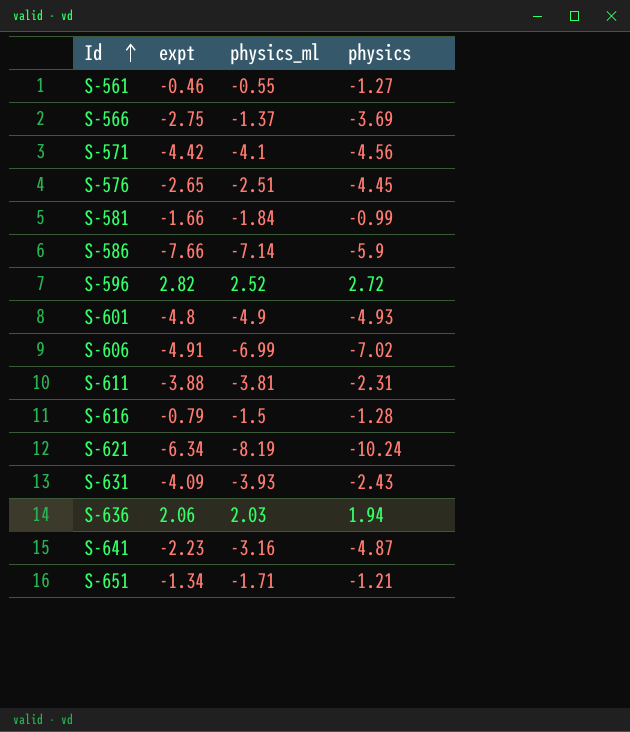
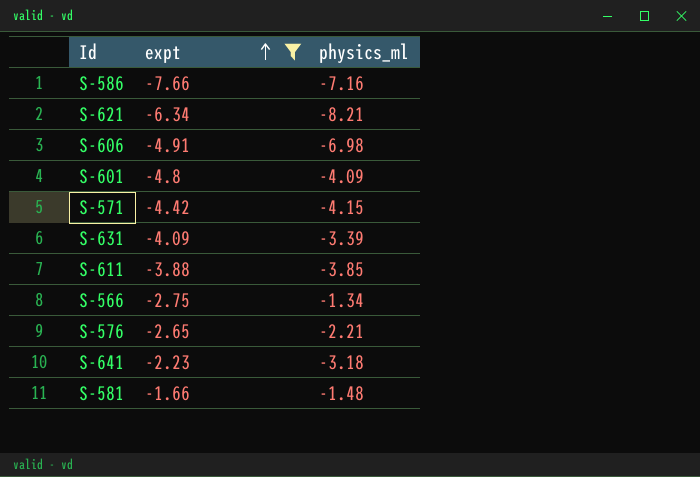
filter: none -> expt <= -1.66
row order: Id ascending -> expt ascending
column physics | position: 4 -> none
S-586 | physics_ml: -7.14 -> -7.16
S-621 | physics_ml: -8.19 -> -8.21
S-606 | physics_ml: -6.99 -> -6.98
S-601 | physics_ml: -4.9 -> -4.09
S-571 | physics_ml: -4.1 -> -4.15
S-631 | physics_ml: -3.93 -> -3.39
S-611 | physics_ml: -3.81 -> -3.85
S-566 | physics_ml: -1.37 -> -1.34
S-576 | physics_ml: -2.51 -> -2.21
S-641 | physics_ml: -3.16 -> -3.18
S-581 | physics_ml: -1.84 -> -1.48

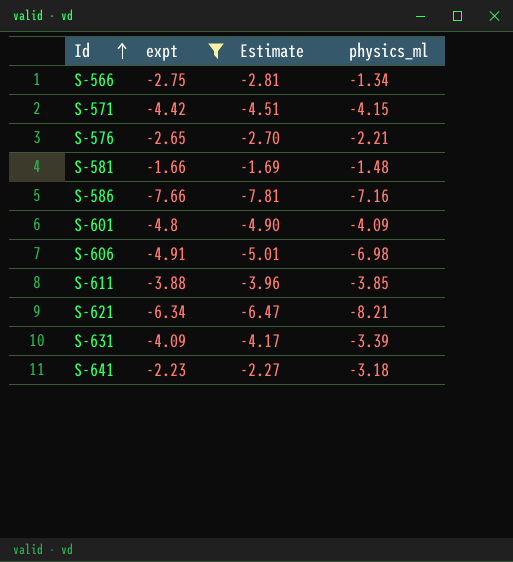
row order: expt ascending -> Id ascending
column Estimate | formula: none -> [expt] * 1.02

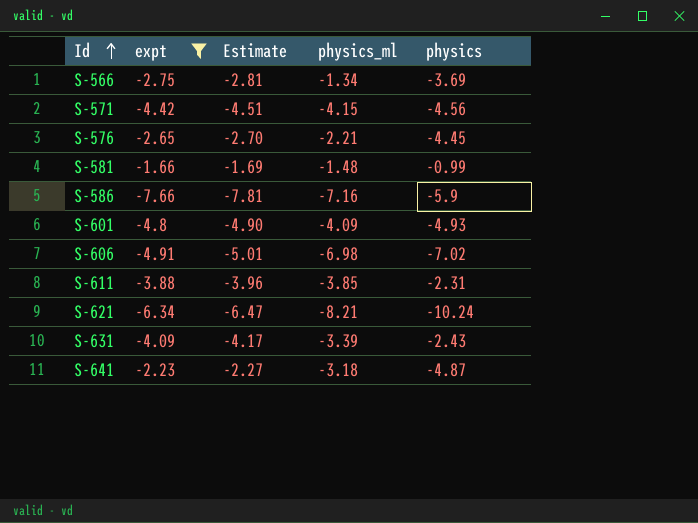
column physics | position: none -> 5

